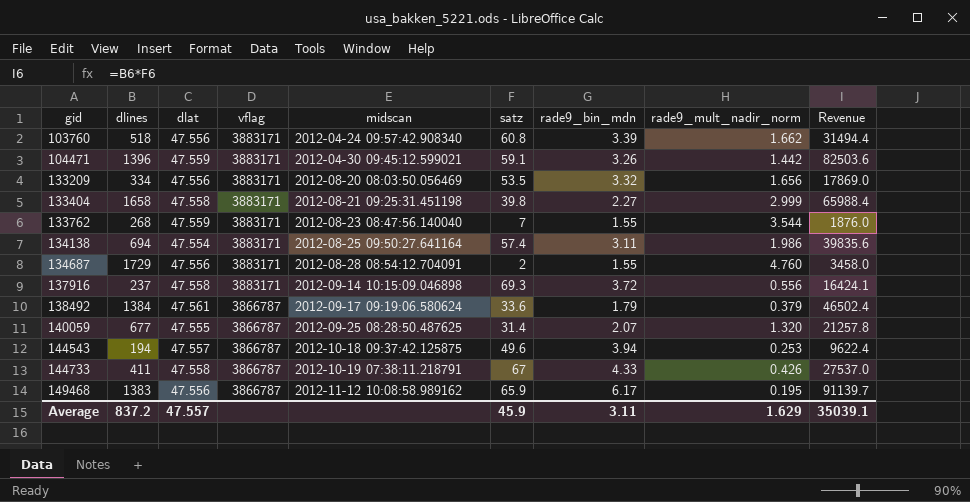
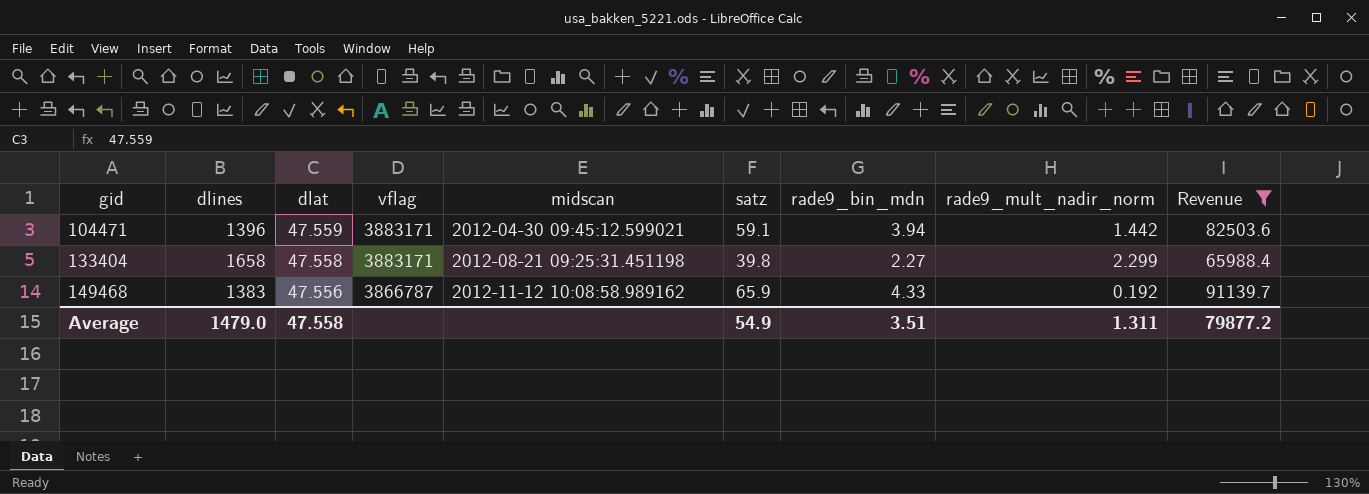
filter: none -> Revenue >= 65988.4
104471 | rade9_bin_mdn: 3.26 -> 3.94
133404 | rade9_mult_nadir_norm: 2.999 -> 2.299
149468 | rade9_bin_mdn: 6.17 -> 4.33
149468 | rade9_mult_nadir_norm: 0.195 -> 0.192
Average | dlines: 837.2 -> 1479.0
Average | dlat: 47.557 -> 47.558
Average | satz: 45.9 -> 54.9
Average | rade9_bin_mdn: 3.11 -> 3.51
Average | rade9_mult_nadir_norm: 1.629 -> 1.311
Average | Revenue: 35039.1 -> 79877.2

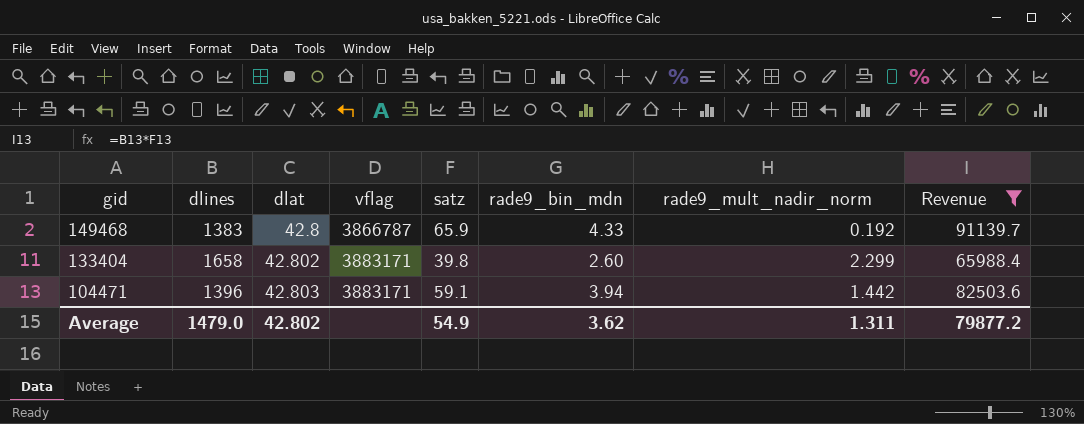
row order: gid ascending -> gid descending
column midscan | position: 5 -> none
149468 | dlat: 47.556 -> 42.8
133404 | dlat: 47.558 -> 42.802
133404 | rade9_bin_mdn: 2.27 -> 2.60
104471 | dlat: 47.559 -> 42.803
Average | dlat: 47.558 -> 42.802
Average | rade9_bin_mdn: 3.51 -> 3.62

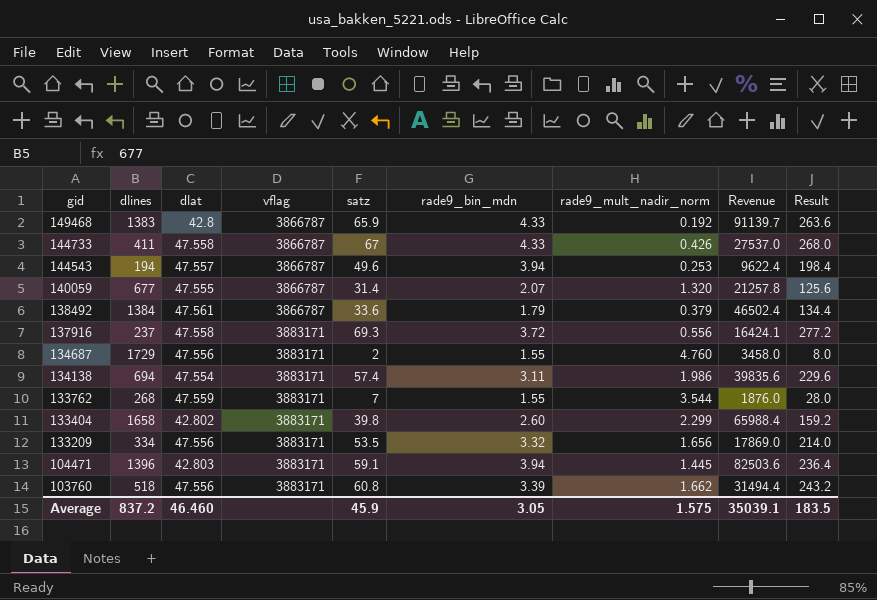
filter: Revenue >= 65988.4 -> none
column Result | formula: none -> [satz] * 4
104471 | rade9_mult_nadir_norm: 1.442 -> 1.445
Average | dlines: 1479.0 -> 837.2
Average | dlat: 42.802 -> 46.460
Average | satz: 54.9 -> 45.9
Average | rade9_bin_mdn: 3.62 -> 3.05
Average | rade9_mult_nadir_norm: 1.311 -> 1.575
Average | Revenue: 79877.2 -> 35039.1

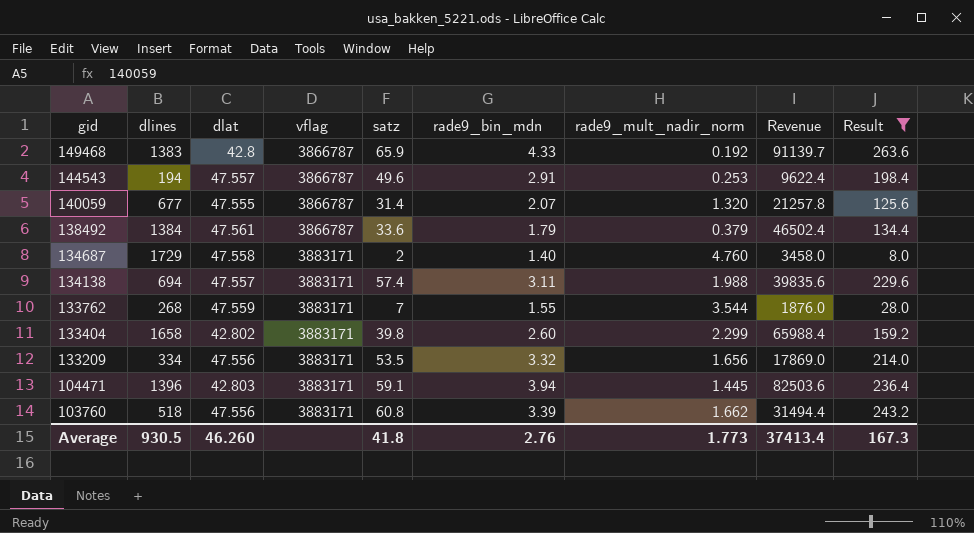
filter: none -> Result <= 263.6
144543 | rade9_bin_mdn: 3.94 -> 2.91
134687 | dlat: 47.556 -> 47.558
134687 | rade9_bin_mdn: 1.55 -> 1.40
134138 | dlat: 47.554 -> 47.557
134138 | rade9_mult_nadir_norm: 1.986 -> 1.988
Average | dlines: 837.2 -> 930.5
Average | dlat: 46.460 -> 46.260
Average | satz: 45.9 -> 41.8
Average | rade9_bin_mdn: 3.05 -> 2.76
Average | rade9_mult_nadir_norm: 1.575 -> 1.773
Average | Revenue: 35039.1 -> 37413.4
Average | Result: 183.5 -> 167.3

